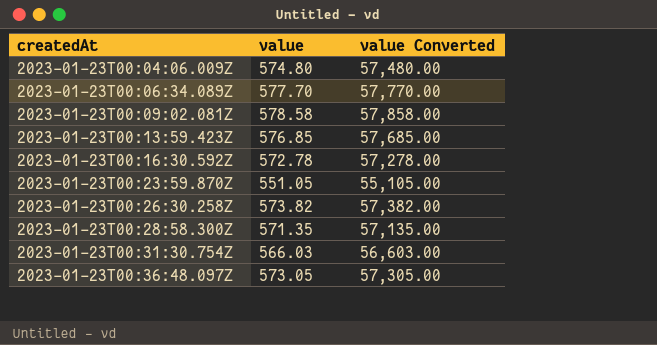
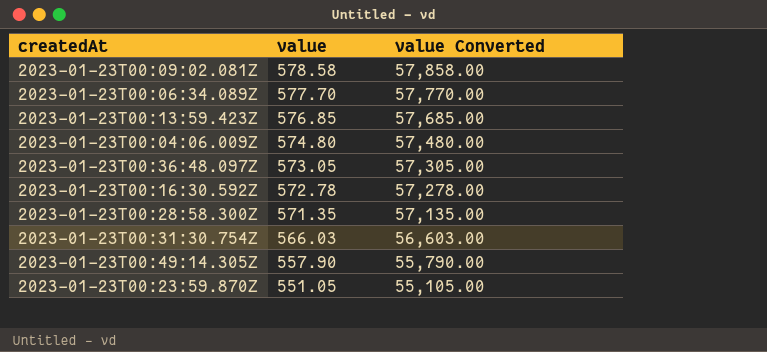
row order: createdAt ascending -> value descending
row 2023-01-23T00:26:30.258Z: 573.82 | 57,382.00 -> none
row 2023-01-23T00:49:14.305Z: none -> 557.90 | 55,790.00

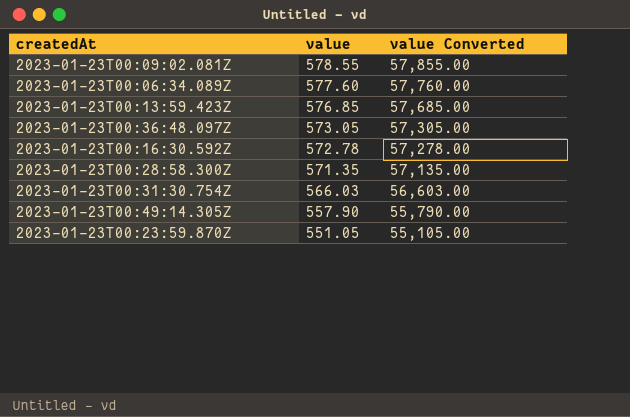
row 2023-01-23T00:04:06.009Z: 574.80 | 57,480.00 -> none
2023-01-23T00:09:02.081Z | value: 578.58 -> 578.55
2023-01-23T00:09:02.081Z | value Converted: 57,858.00 -> 57,855.00
2023-01-23T00:06:34.089Z | value: 577.70 -> 577.60
2023-01-23T00:06:34.089Z | value Converted: 57,770.00 -> 57,760.00

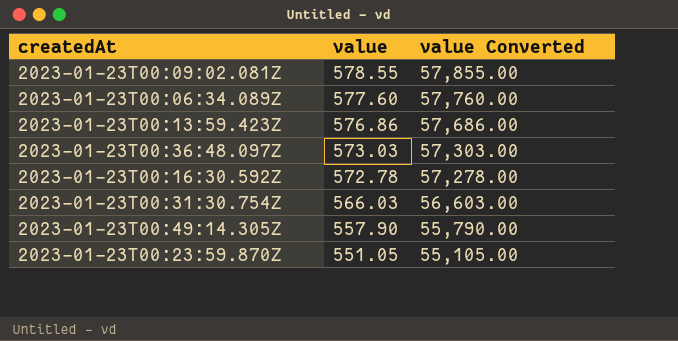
row 2023-01-23T00:28:58.300Z: 571.35 | 57,135.00 -> none
2023-01-23T00:13:59.423Z | value: 576.85 -> 576.86
2023-01-23T00:13:59.423Z | value Converted: 57,685.00 -> 57,686.00
2023-01-23T00:36:48.097Z | value: 573.05 -> 573.03
2023-01-23T00:36:48.097Z | value Converted: 57,305.00 -> 57,303.00

